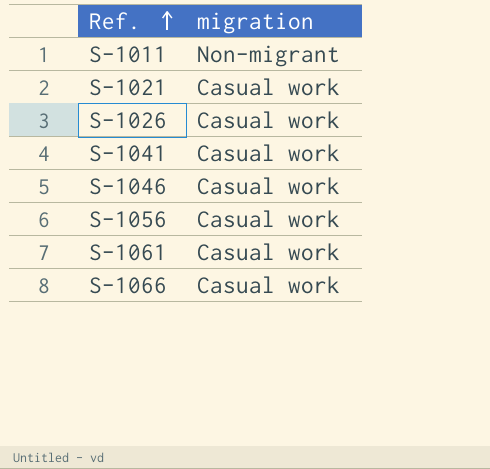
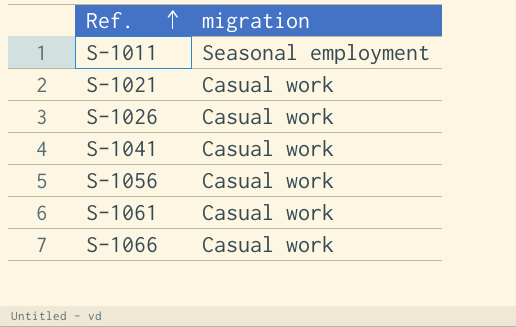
row S-1046: Casual work -> none
S-1011 | migration: Non-migrant -> Seasonal employment

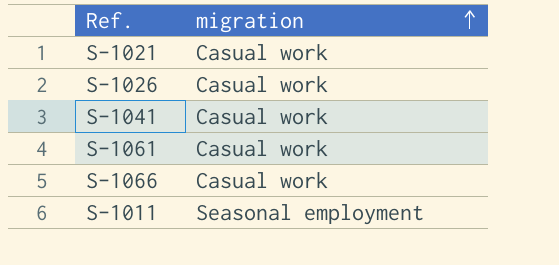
row order: Ref. ascending -> migration ascending
row S-1056: Casual work -> none

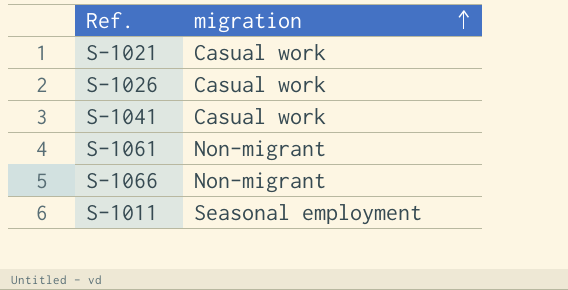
S-1061 | migration: Casual work -> Non-migrant
S-1066 | migration: Casual work -> Non-migrant

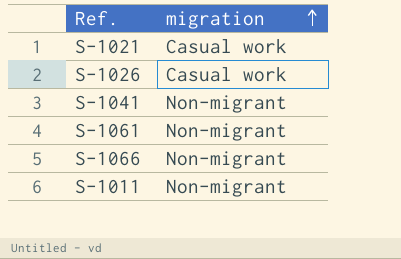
S-1041 | migration: Casual work -> Non-migrant
S-1011 | migration: Seasonal employment -> Non-migrant

